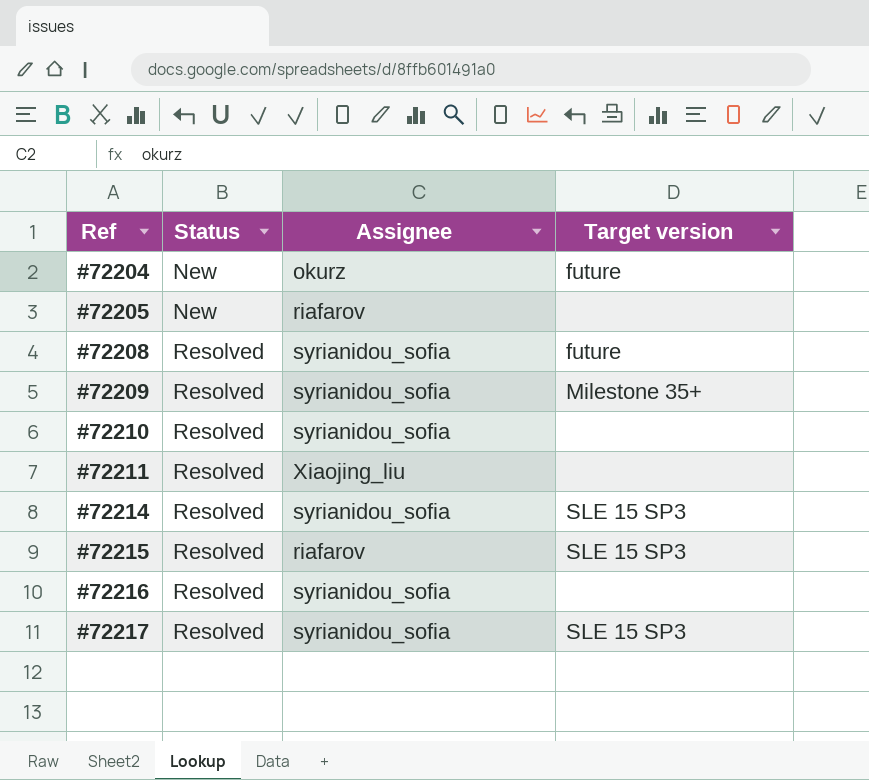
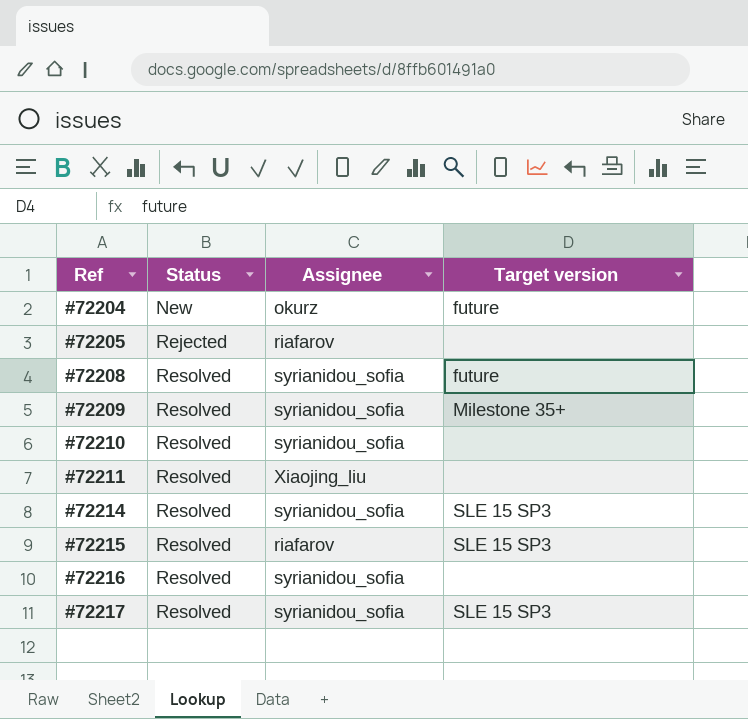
#72205 | Status: New -> Rejected

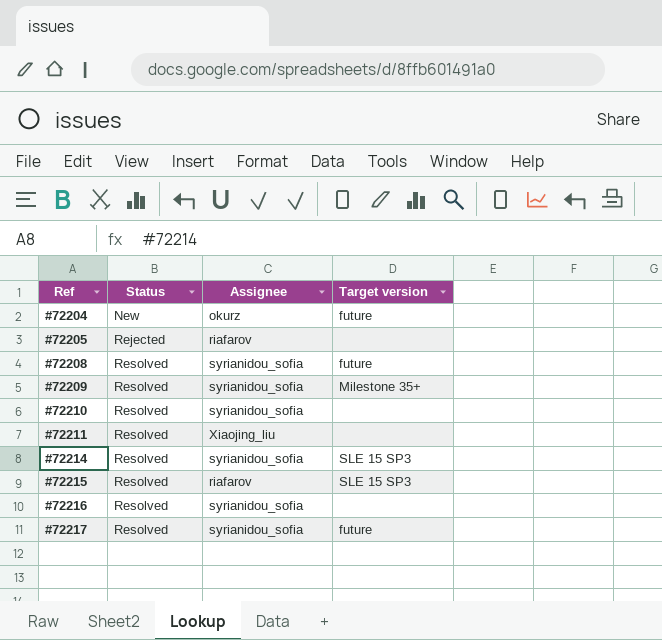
#72217 | Target version: SLE 15 SP3 -> future

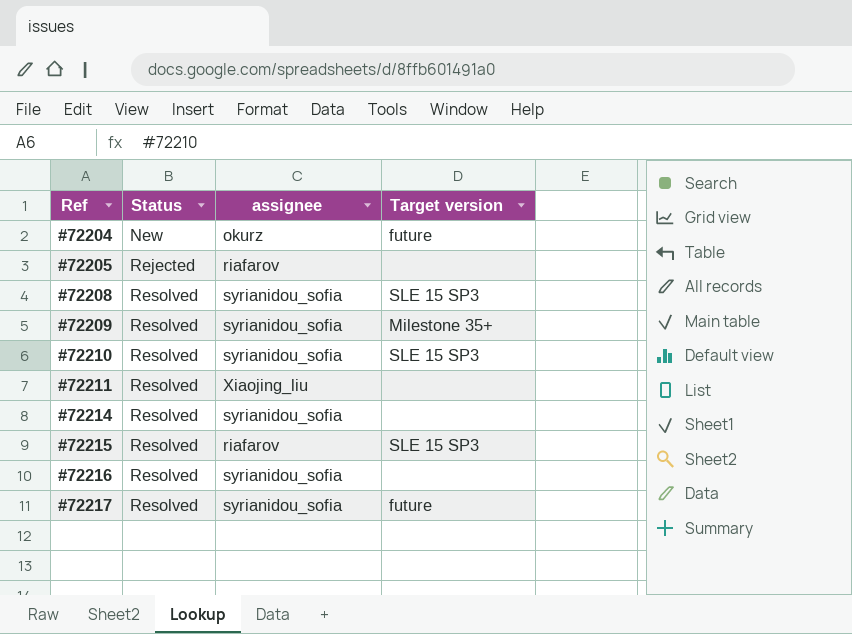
column name: Assignee -> assignee
#72208 | Target version: future -> SLE 15 SP3
#72210 | Target version: none -> SLE 15 SP3
#72214 | Target version: SLE 15 SP3 -> none

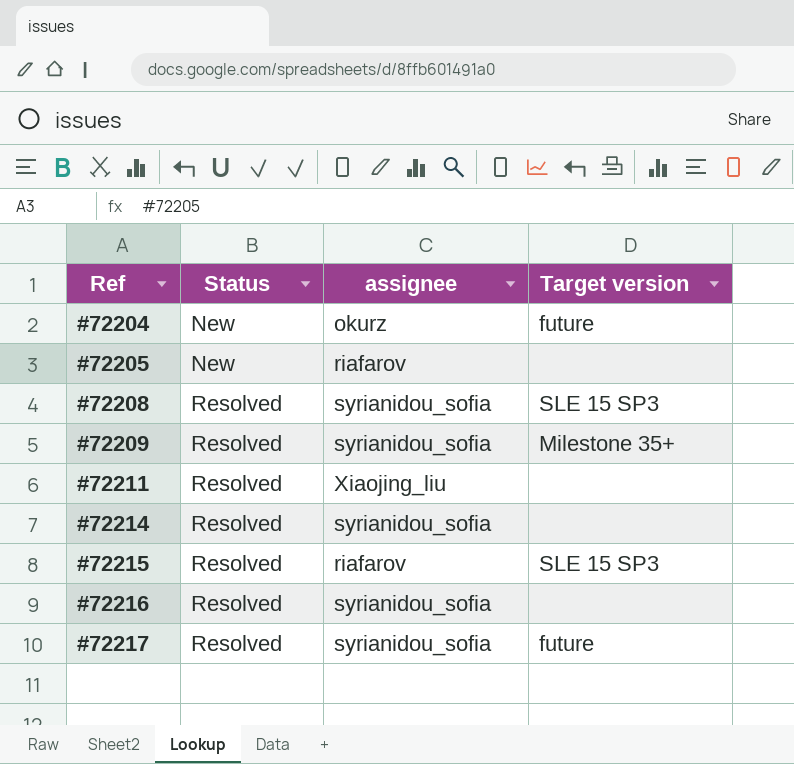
row #72210: Resolved | syrianidou_sofia | SLE 15 SP3 -> none
#72205 | Status: Rejected -> New

